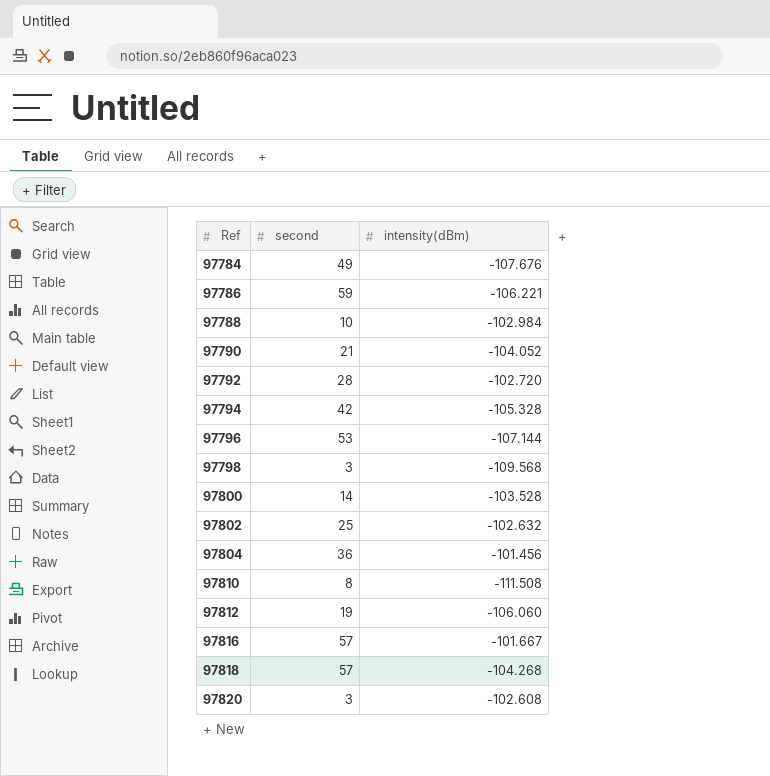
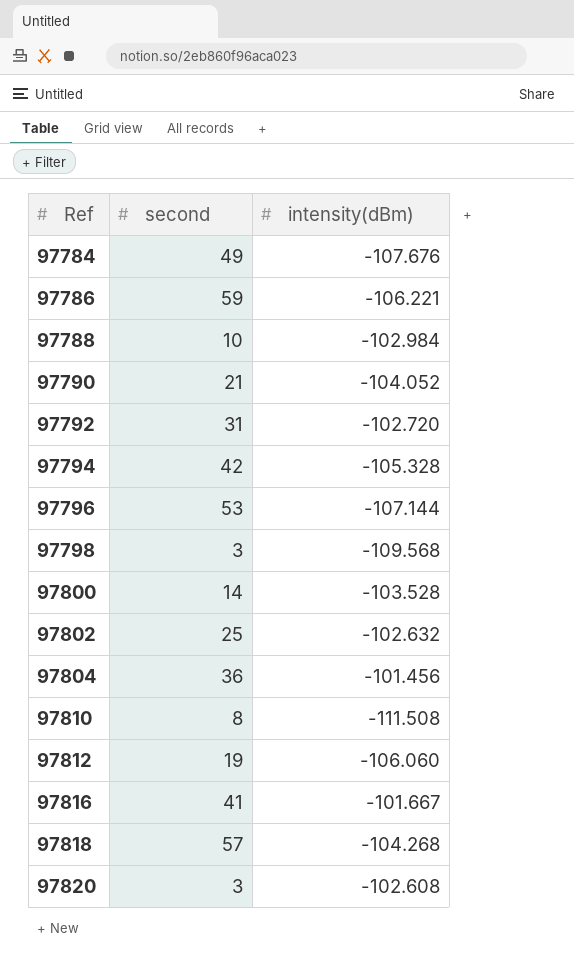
97792 | second: 28 -> 31
97816 | second: 57 -> 41

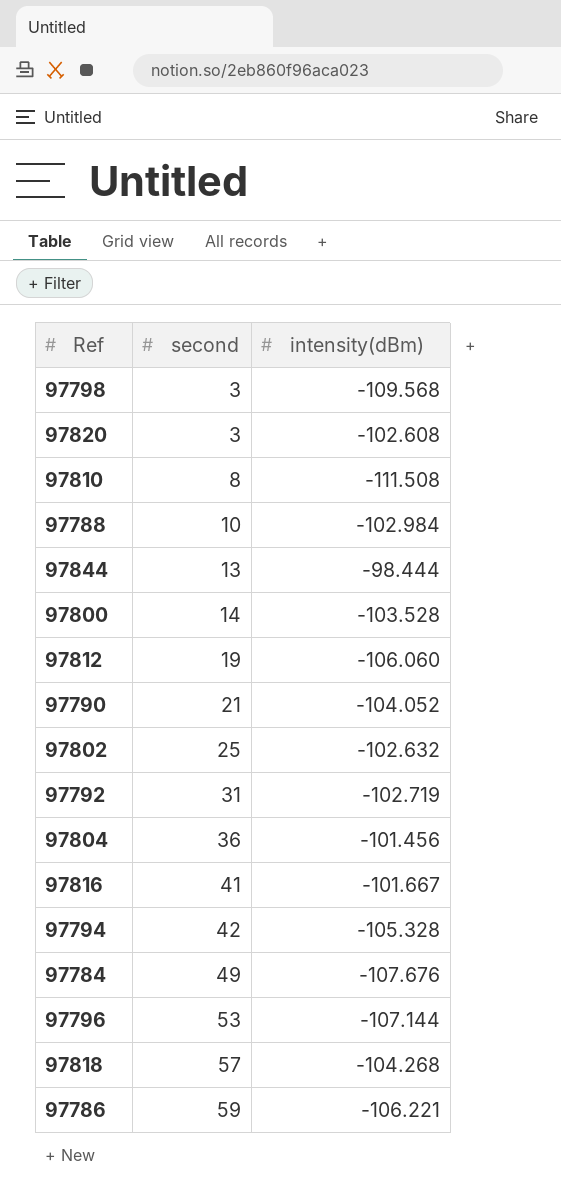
row order: Ref ascending -> second ascending
row 97844: none -> 13 | -98.444
97792 | intensity(dBm): -102.720 -> -102.719

